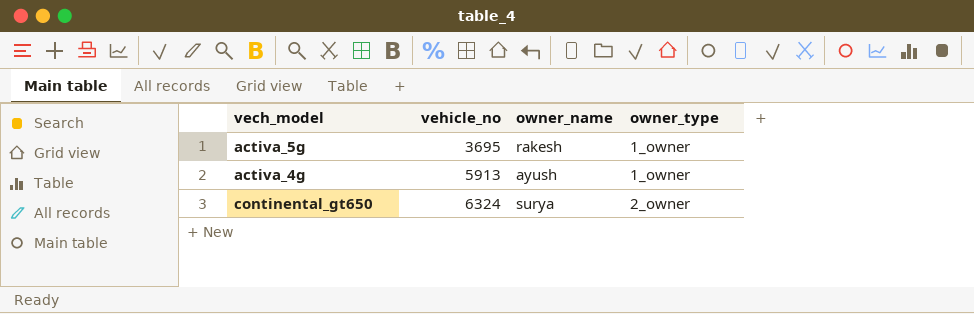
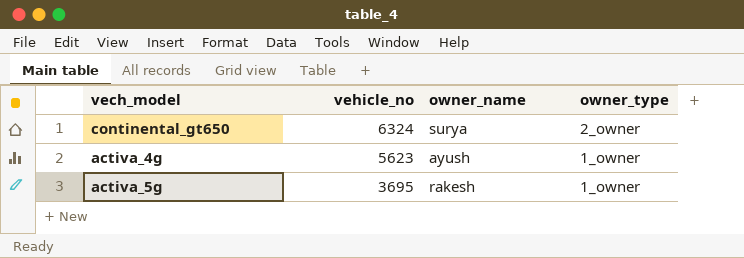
row order: vehicle_no ascending -> vehicle_no descending
activa_4g | vehicle_no: 5913 -> 5623

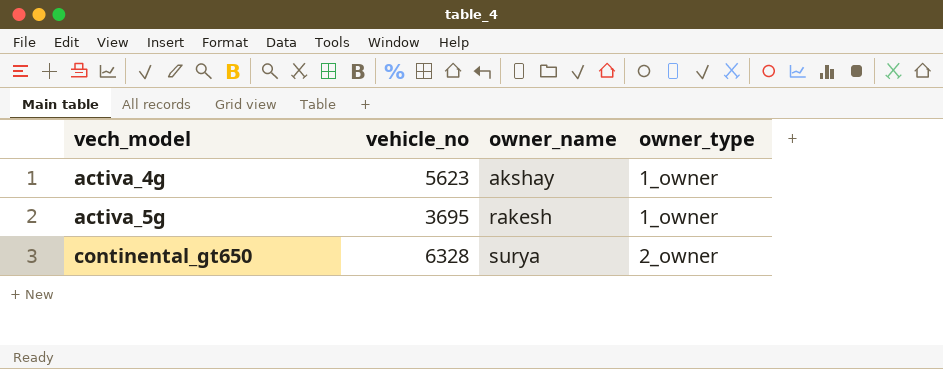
row order: vehicle_no descending -> vech_model ascending
activa_4g | owner_name: ayush -> akshay
continental_gt650 | vehicle_no: 6324 -> 6328

